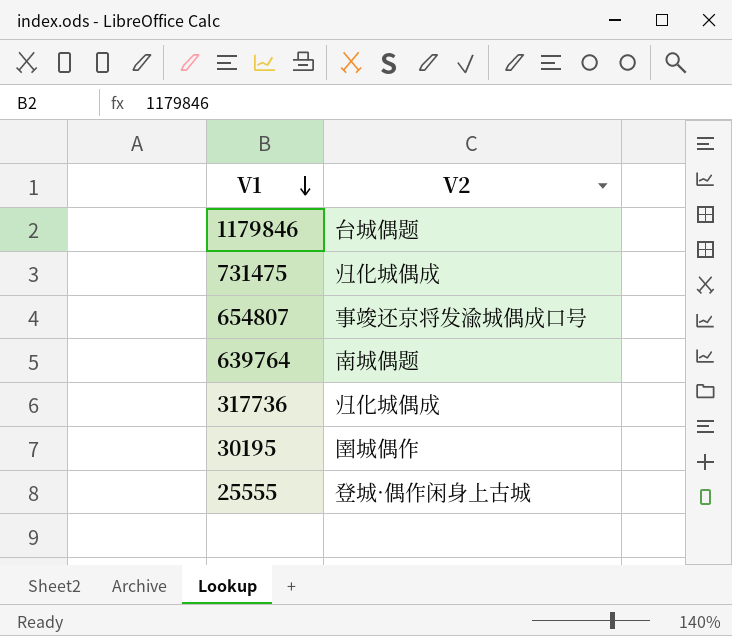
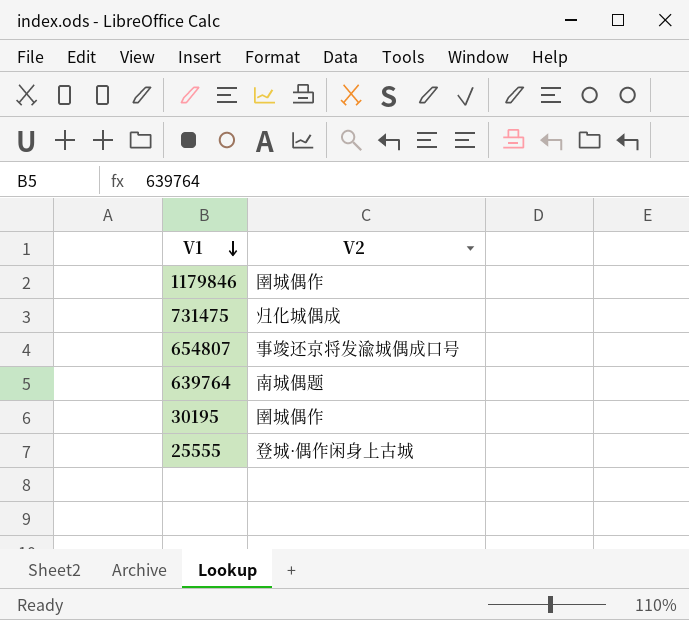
row 317736: 归化城偶成 -> none
1179846 | V2: 台城偶题 -> 圉城偶作

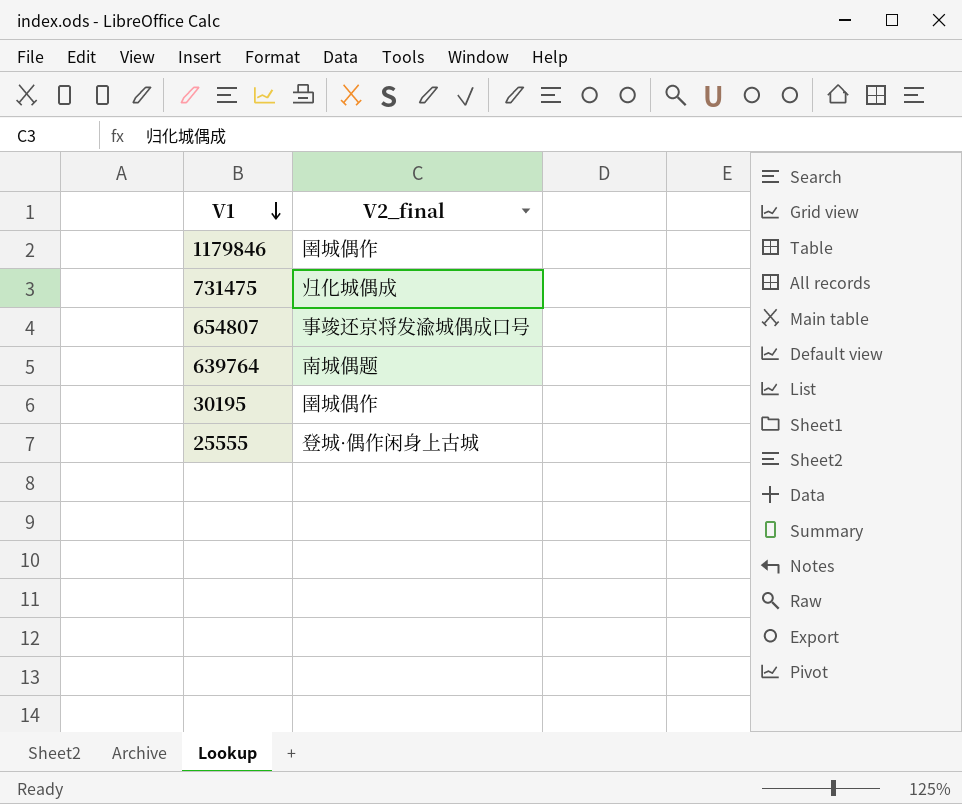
column name: V2 -> V2_final

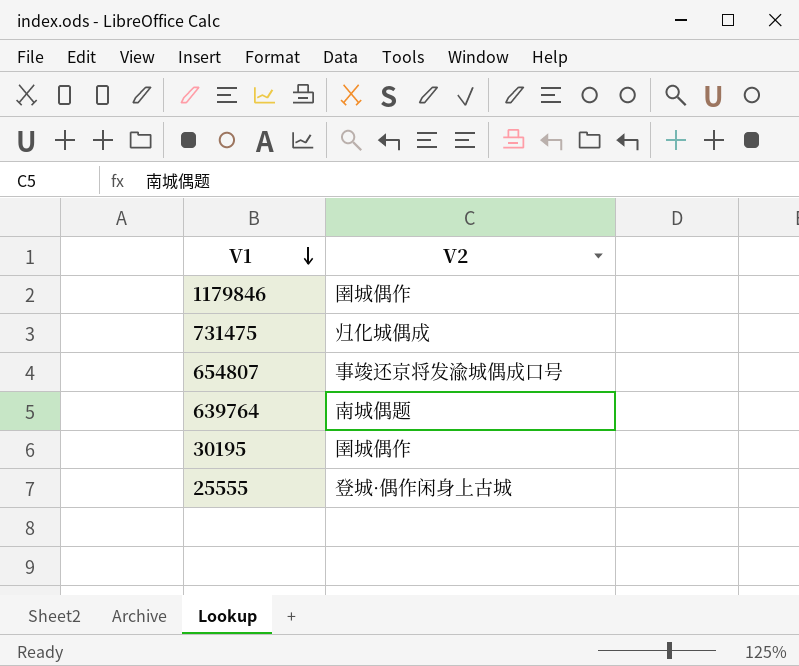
column name: V2_final -> V2

